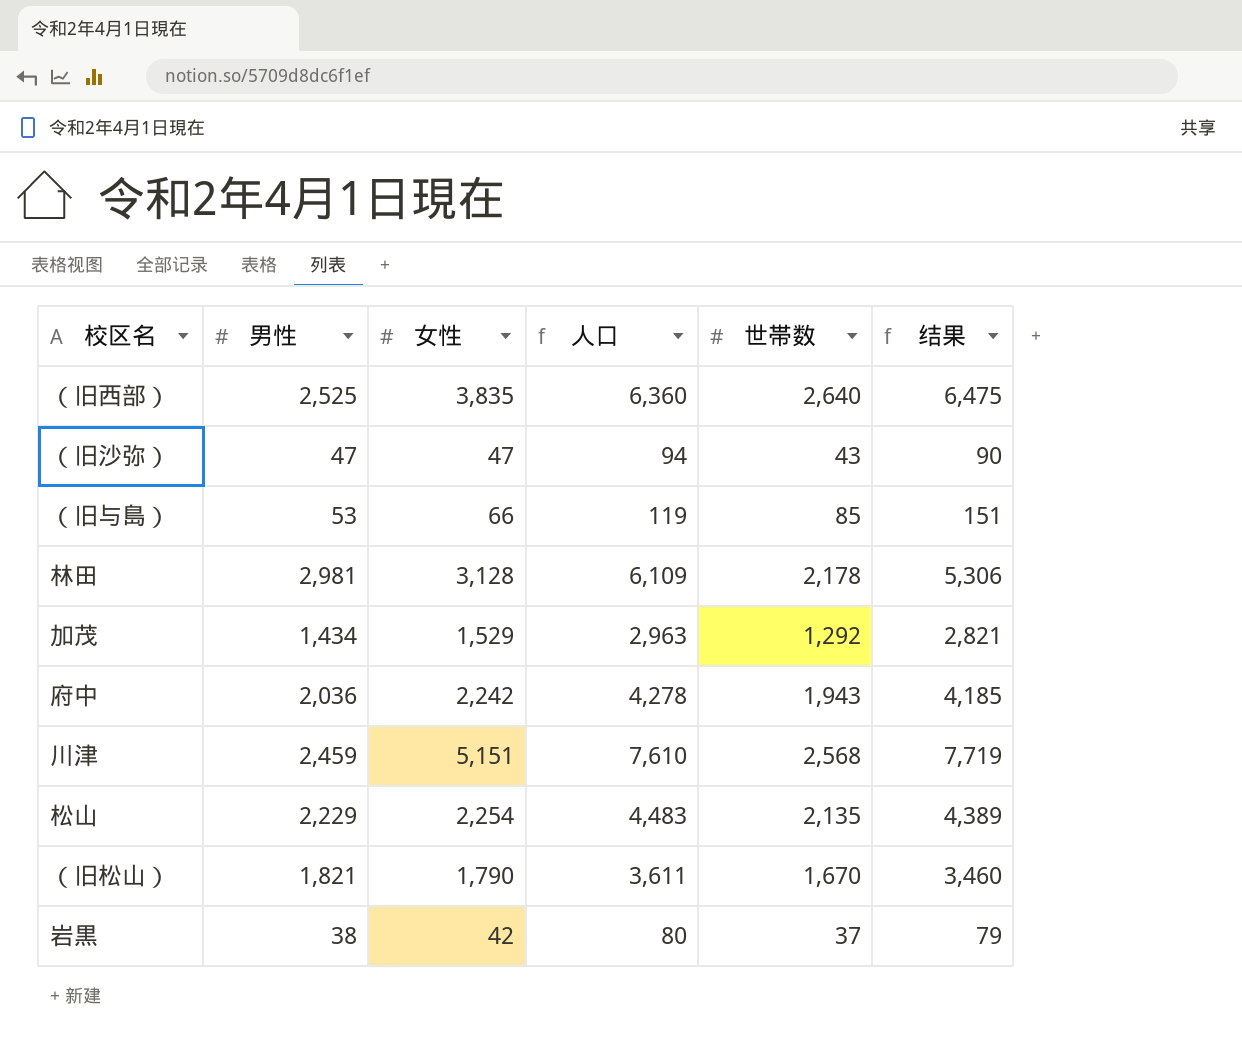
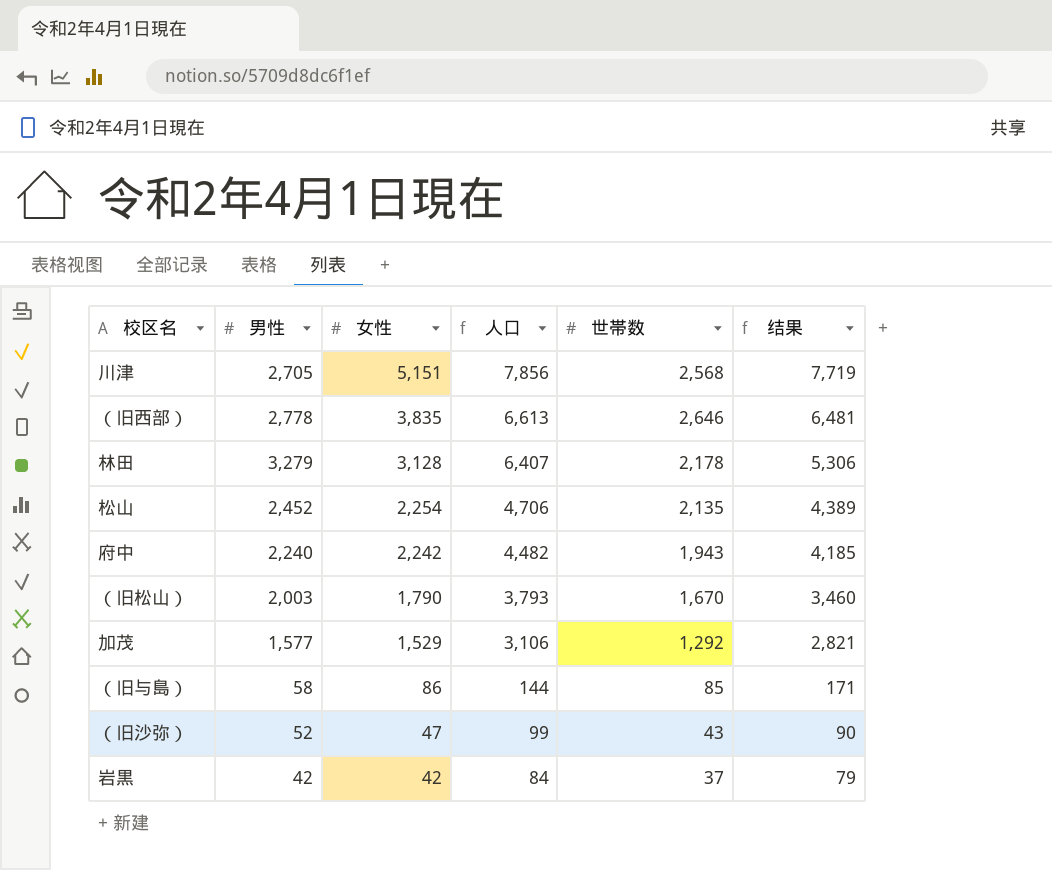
row order: none -> 女性 descending
川津 | 男性: 2,459 -> 2,705
川津 | 人口: 7,610 -> 7,856
（旧西部） | 男性: 2,525 -> 2,778
（旧西部） | 人口: 6,360 -> 6,613
（旧西部） | 世帯数: 2,640 -> 2,646
（旧西部） | 结果: 6,475 -> 6,481
林田 | 男性: 2,981 -> 3,279
林田 | 人口: 6,109 -> 6,407
松山 | 男性: 2,229 -> 2,452
松山 | 人口: 4,483 -> 4,706
府中 | 男性: 2,036 -> 2,240
府中 | 人口: 4,278 -> 4,482
（旧松山） | 男性: 1,821 -> 2,003
（旧松山） | 人口: 3,611 -> 3,793
加茂 | 男性: 1,434 -> 1,577
加茂 | 人口: 2,963 -> 3,106
（旧与島） | 男性: 53 -> 58
（旧与島） | 女性: 66 -> 86
（旧与島） | 人口: 119 -> 144
（旧与島） | 结果: 151 -> 171
（旧沙弥） | 男性: 47 -> 52
（旧沙弥） | 人口: 94 -> 99
岩黒 | 男性: 38 -> 42
岩黒 | 人口: 80 -> 84

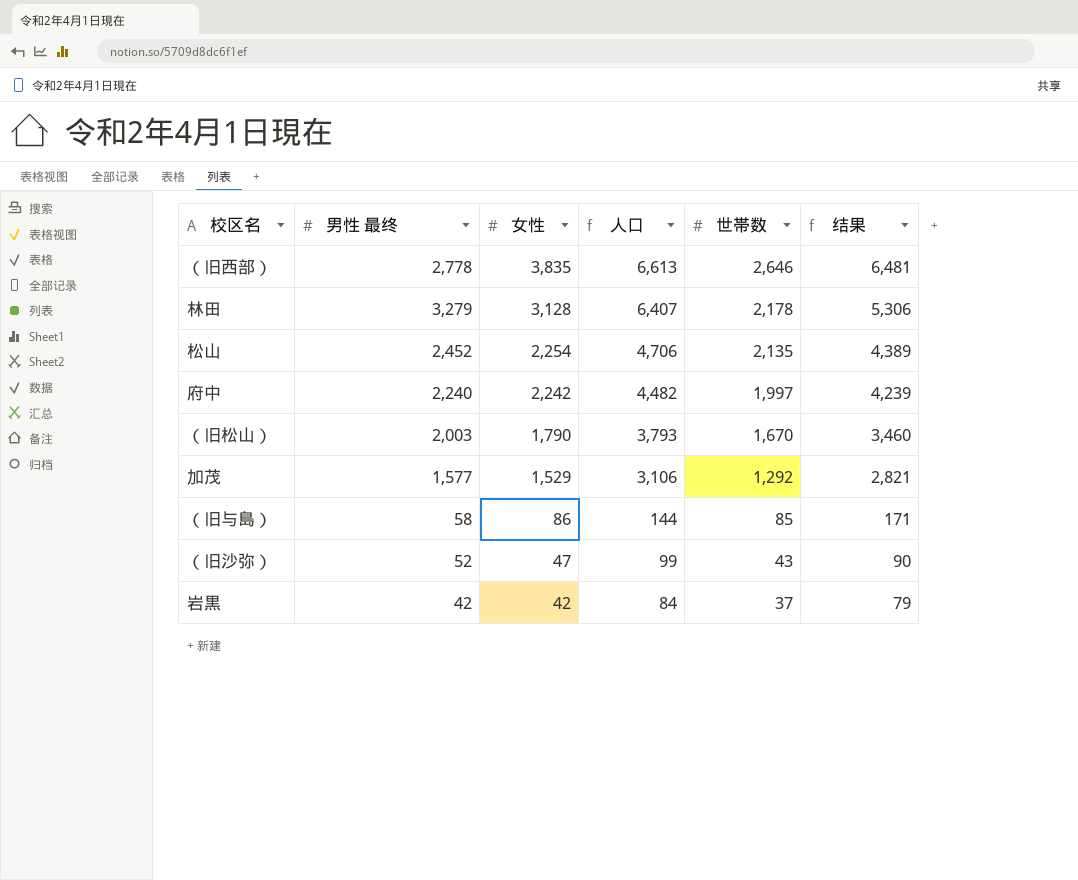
column name: 男性 -> 男性 最终
row 川津: 2,705 | 5,151 | 7,856 | 2,568 | 7,719 -> none
府中 | 世帯数: 1,943 -> 1,997
府中 | 结果: 4,185 -> 4,239

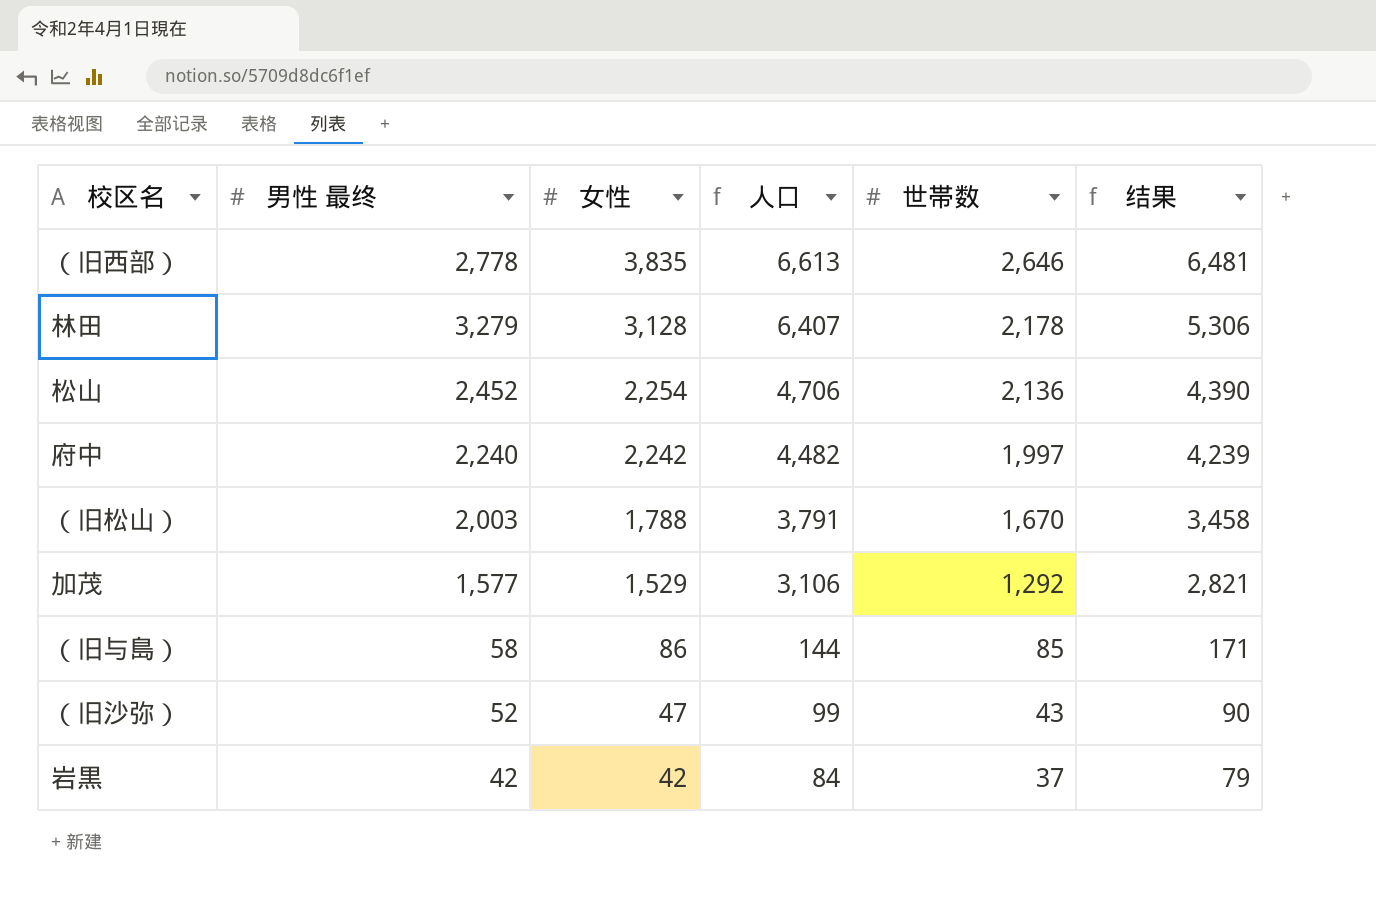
松山 | 世帯数: 2,135 -> 2,136
松山 | 结果: 4,389 -> 4,390
（旧松山） | 女性: 1,790 -> 1,788
（旧松山） | 人口: 3,793 -> 3,791
（旧松山） | 结果: 3,460 -> 3,458

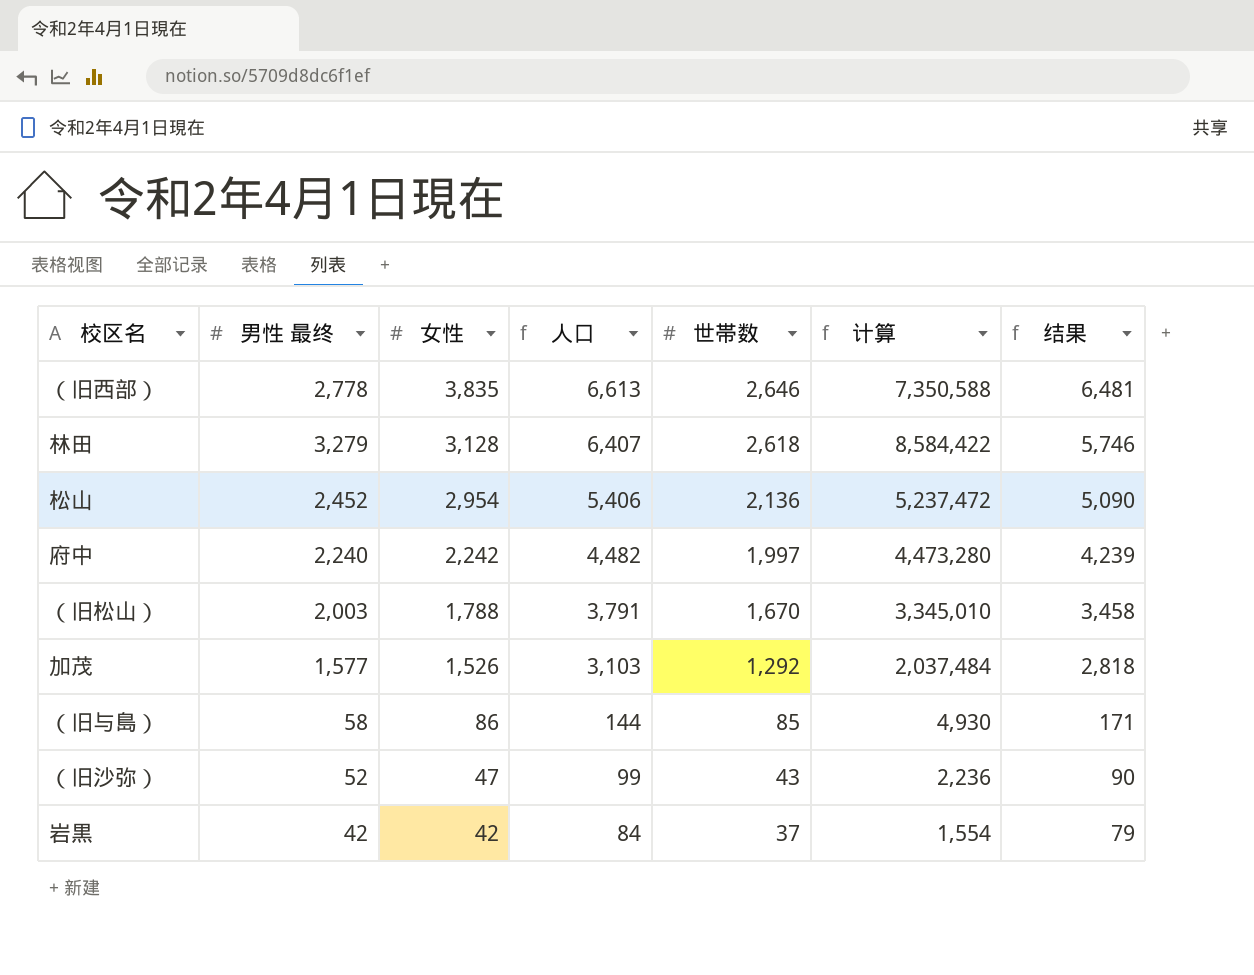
column 计算 | formula: none -> [男性 最终] * [世帯数]
林田 | 世帯数: 2,178 -> 2,618
林田 | 结果: 5,306 -> 5,746
松山 | 女性: 2,254 -> 2,954
松山 | 人口: 4,706 -> 5,406
松山 | 结果: 4,390 -> 5,090
加茂 | 女性: 1,529 -> 1,526
加茂 | 人口: 3,106 -> 3,103
加茂 | 结果: 2,821 -> 2,818

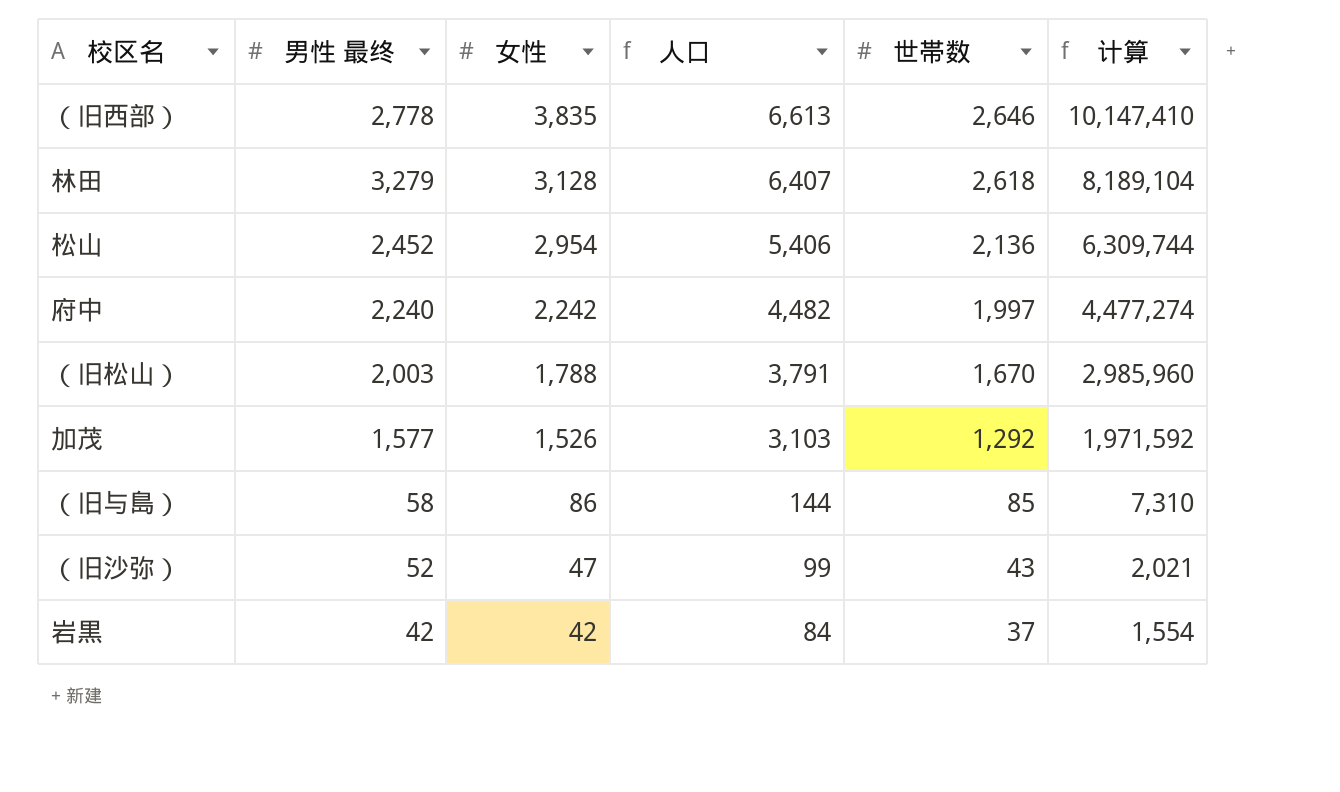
column 结果 | formula: [女性] + [世帯数] -> none
column 计算 | formula: [男性 最终] * [世帯数] -> [女性] * [世帯数]

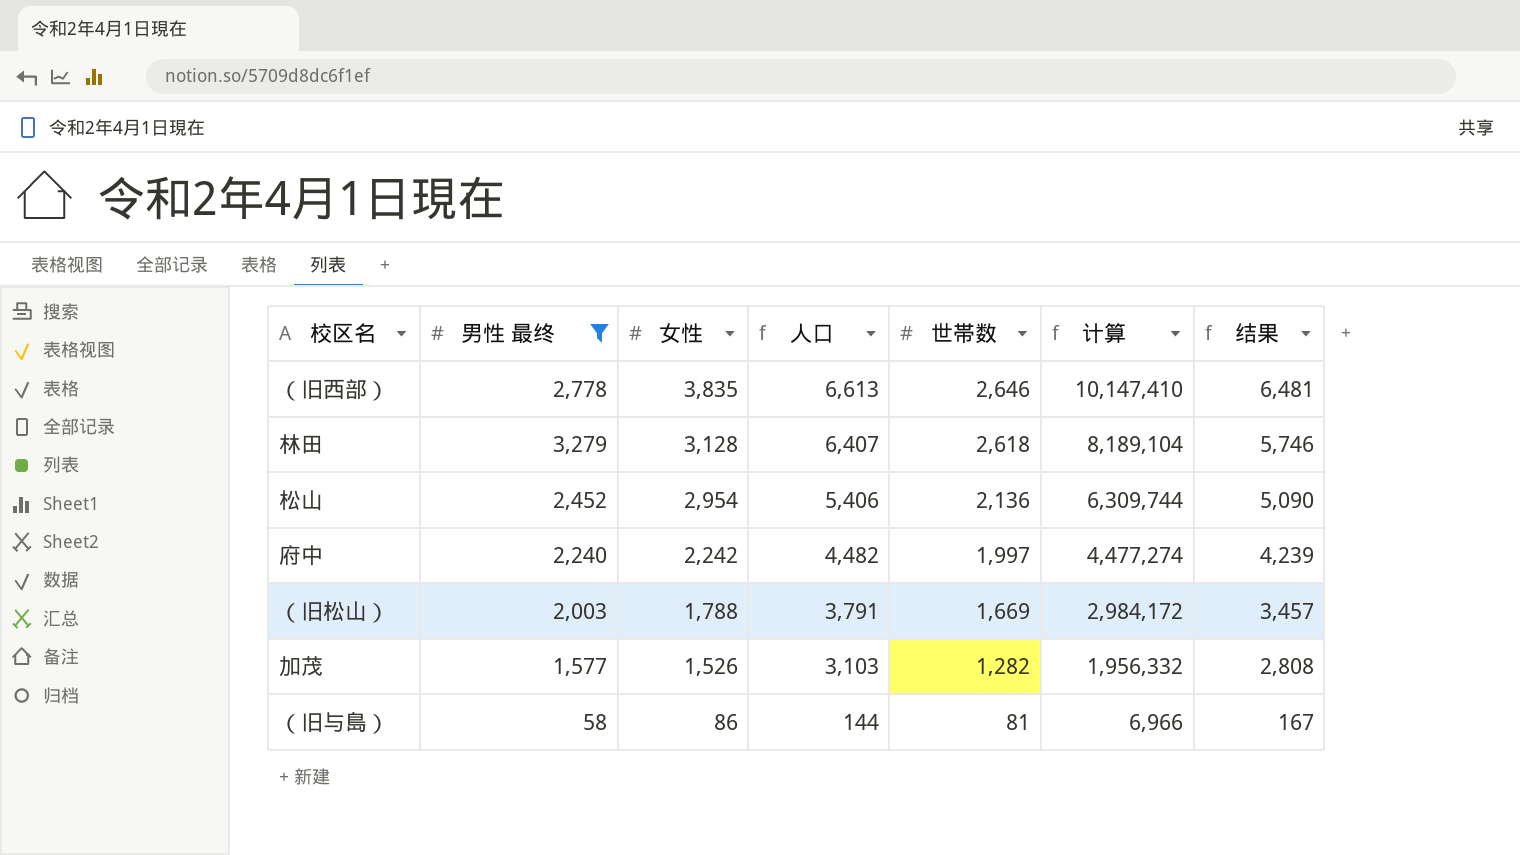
filter: none -> 男性 最终 >= 58
column 结果 | formula: none -> [女性] + [世帯数]
（旧松山） | 世帯数: 1,670 -> 1,669
（旧松山） | 计算: 2,985,960 -> 2,984,172
加茂 | 世帯数: 1,292 -> 1,282
加茂 | 计算: 1,971,592 -> 1,956,332
（旧与島） | 世帯数: 85 -> 81
（旧与島） | 计算: 7,310 -> 6,966

